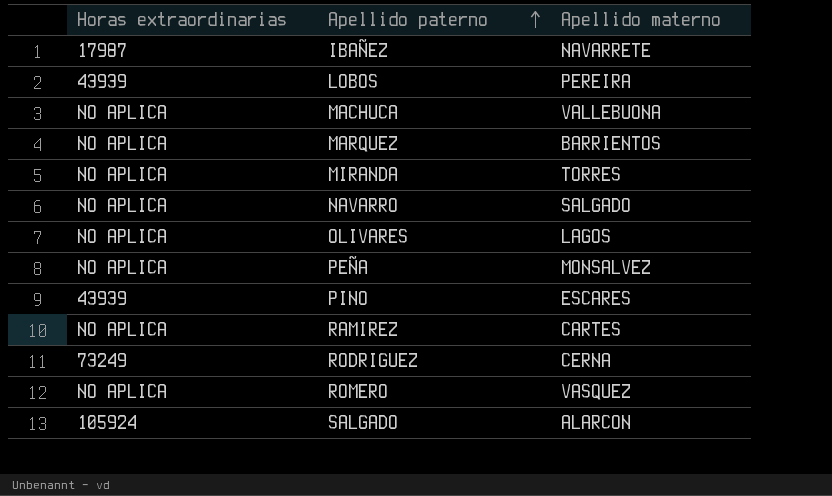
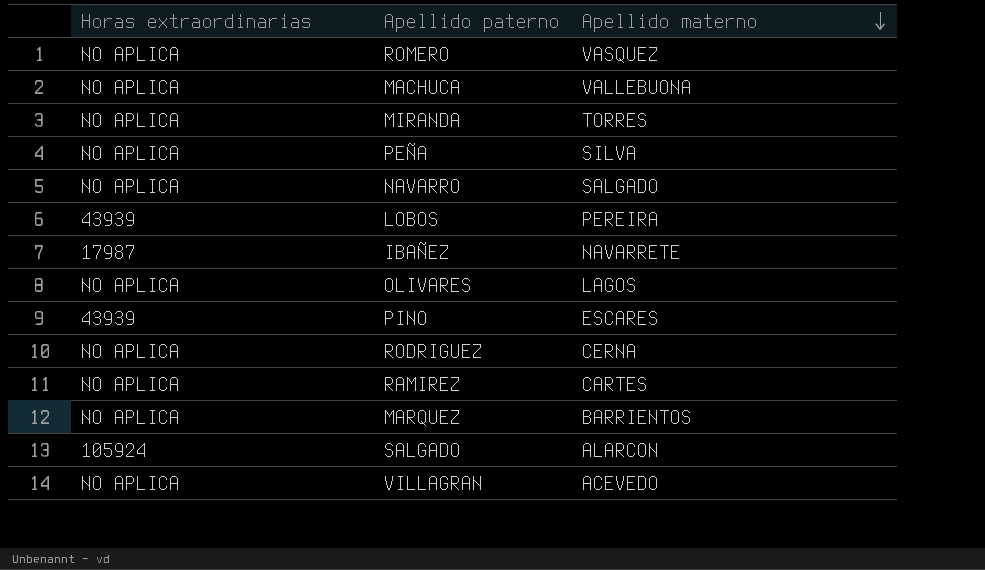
row order: Apellido paterno ascending -> Apellido materno descending
PEÑA | Apellido materno: MONSALVEZ -> SILVA
RODRIGUEZ | Horas extraordinarias: 73249 -> NO APLICA
row VILLAGRAN: none -> NO APLICA | ACEVEDO

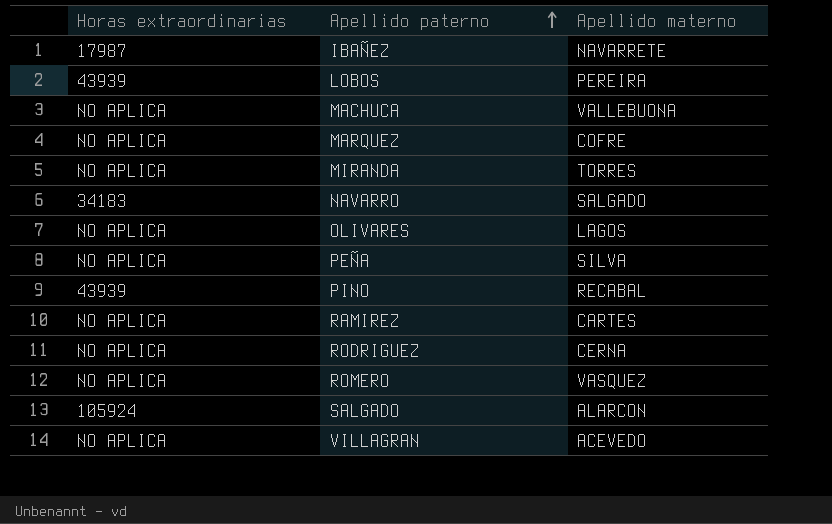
row order: Apellido materno descending -> Apellido paterno ascending
MARQUEZ | Apellido materno: BARRIENTOS -> COFRE
NAVARRO | Horas extraordinarias: NO APLICA -> 34183
PINO | Apellido materno: ESCARES -> RECABAL

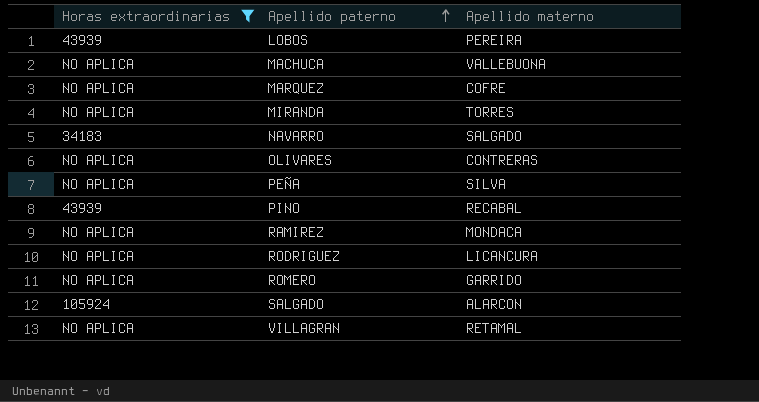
filter: none -> Horas extraordinarias != 17987
OLIVARES | Apellido materno: LAGOS -> CONTRERAS
RAMIREZ | Apellido materno: CARTES -> MONDACA
RODRIGUEZ | Apellido materno: CERNA -> LICANCURA
ROMERO | Apellido materno: VASQUEZ -> GARRIDO
VILLAGRAN | Apellido materno: ACEVEDO -> RETAMAL

